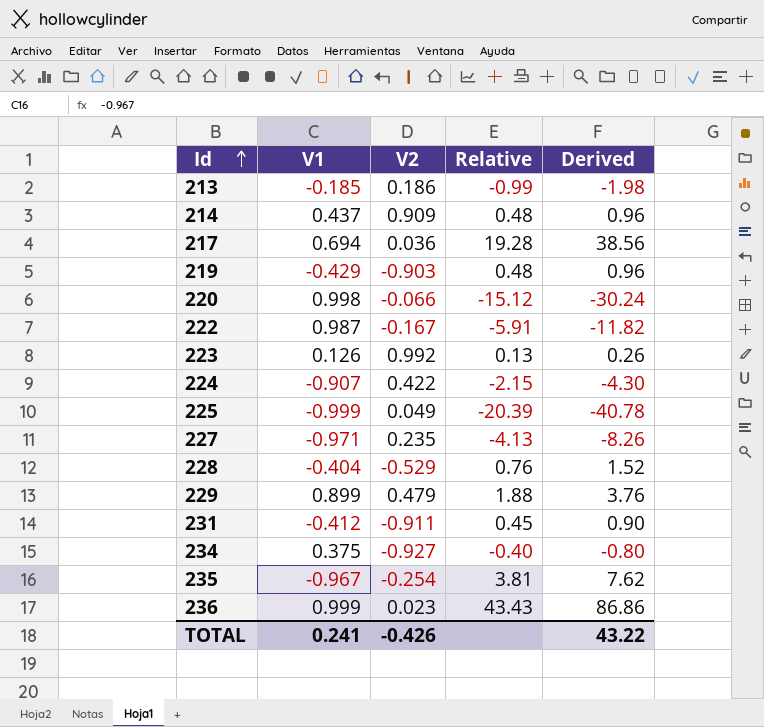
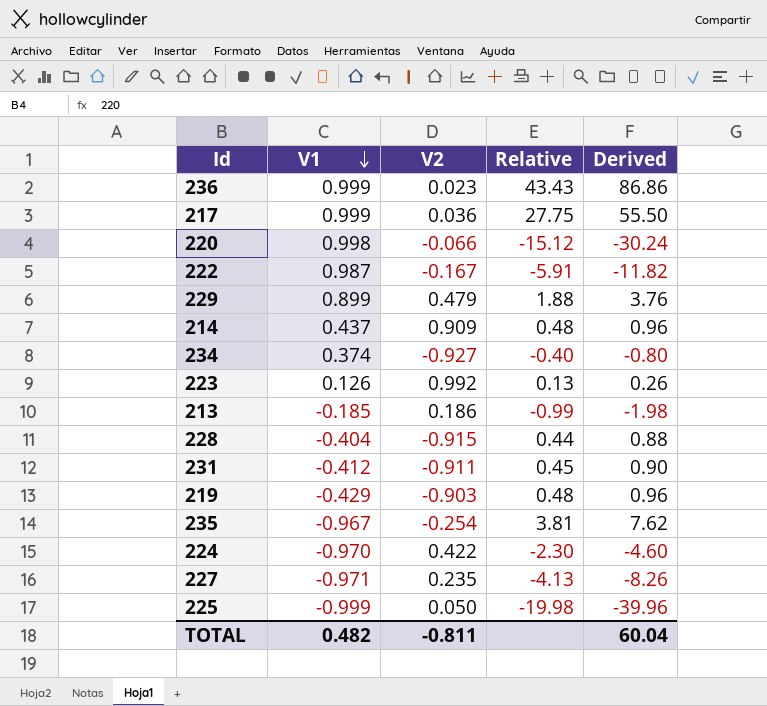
row order: Id ascending -> V1 descending
217 | V1: 0.694 -> 0.999
217 | Relative: 19.28 -> 27.75
217 | Derived: 38.56 -> 55.50
234 | V1: 0.375 -> 0.374
228 | V2: -0.529 -> -0.915
228 | Relative: 0.76 -> 0.44
228 | Derived: 1.52 -> 0.88
224 | V1: -0.907 -> -0.970
224 | Relative: -2.15 -> -2.30
224 | Derived: -4.30 -> -4.60
225 | V2: 0.049 -> 0.050
225 | Relative: -20.39 -> -19.98
225 | Derived: -40.78 -> -39.96
TOTAL | V1: 0.241 -> 0.482
TOTAL | V2: -0.426 -> -0.811
TOTAL | Derived: 43.22 -> 60.04

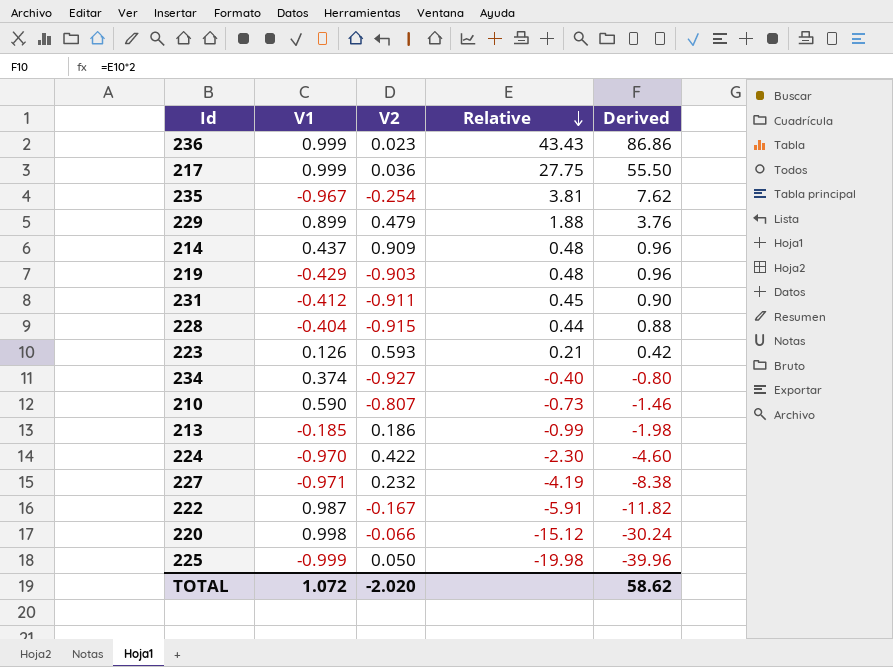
row order: V1 descending -> Relative descending
223 | V2: 0.992 -> 0.593
223 | Relative: 0.13 -> 0.21
223 | Derived: 0.26 -> 0.42
row 210: none -> 0.590 | -0.807 | -0.73 | -1.46
227 | V2: 0.235 -> 0.232
227 | Relative: -4.13 -> -4.19
227 | Derived: -8.26 -> -8.38
TOTAL | V1: 0.482 -> 1.072
TOTAL | V2: -0.811 -> -2.020
TOTAL | Derived: 60.04 -> 58.62

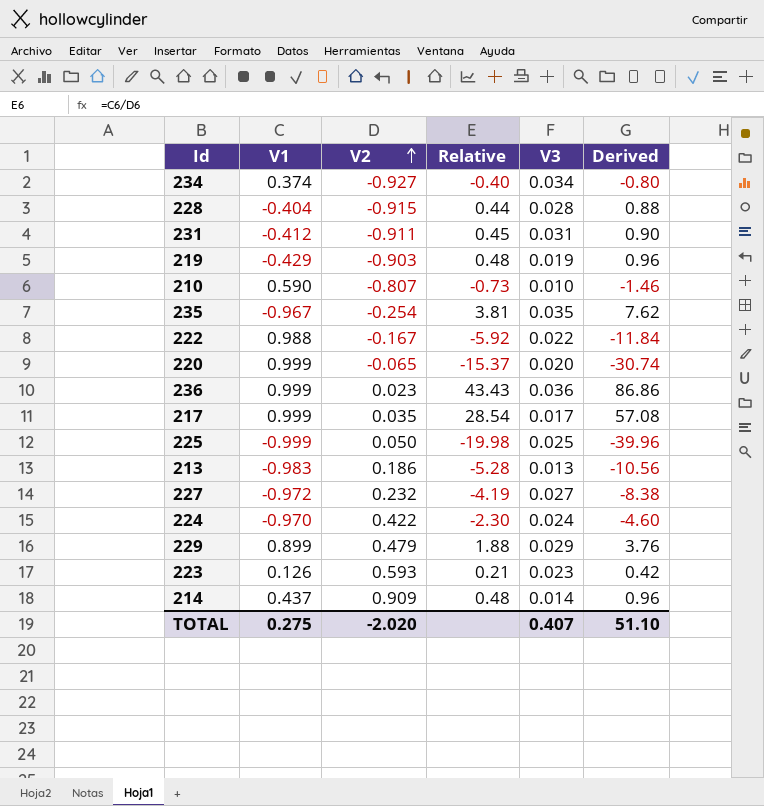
row order: Relative descending -> V2 ascending
column V3 | position: none -> 5
222 | V1: 0.987 -> 0.988
222 | Relative: -5.91 -> -5.92
222 | Derived: -11.82 -> -11.84
220 | V1: 0.998 -> 0.999
220 | V2: -0.066 -> -0.065
220 | Relative: -15.12 -> -15.37
220 | Derived: -30.24 -> -30.74
217 | V2: 0.036 -> 0.035
217 | Relative: 27.75 -> 28.54
217 | Derived: 55.50 -> 57.08
213 | V1: -0.185 -> -0.983
213 | Relative: -0.99 -> -5.28
213 | Derived: -1.98 -> -10.56
227 | V1: -0.971 -> -0.972
TOTAL | V1: 1.072 -> 0.275
TOTAL | Derived: 58.62 -> 51.10

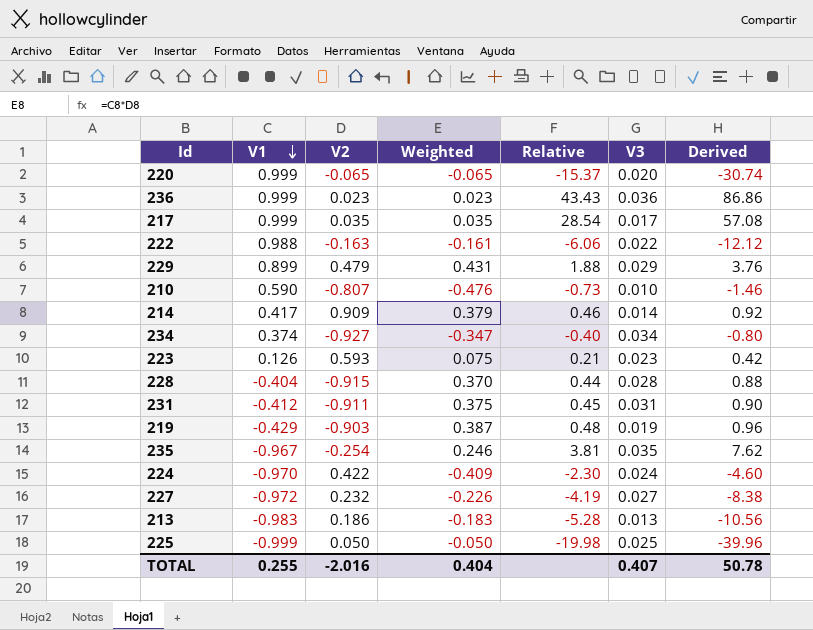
row order: V2 ascending -> V1 descending
column Weighted | formula: none -> [V1] * [V2]
222 | V2: -0.167 -> -0.163
222 | Relative: -5.92 -> -6.06
222 | Derived: -11.84 -> -12.12
214 | V1: 0.437 -> 0.417
214 | Relative: 0.48 -> 0.46
214 | Derived: 0.96 -> 0.92
TOTAL | V1: 0.275 -> 0.255
TOTAL | V2: -2.020 -> -2.016
TOTAL | Derived: 51.10 -> 50.78

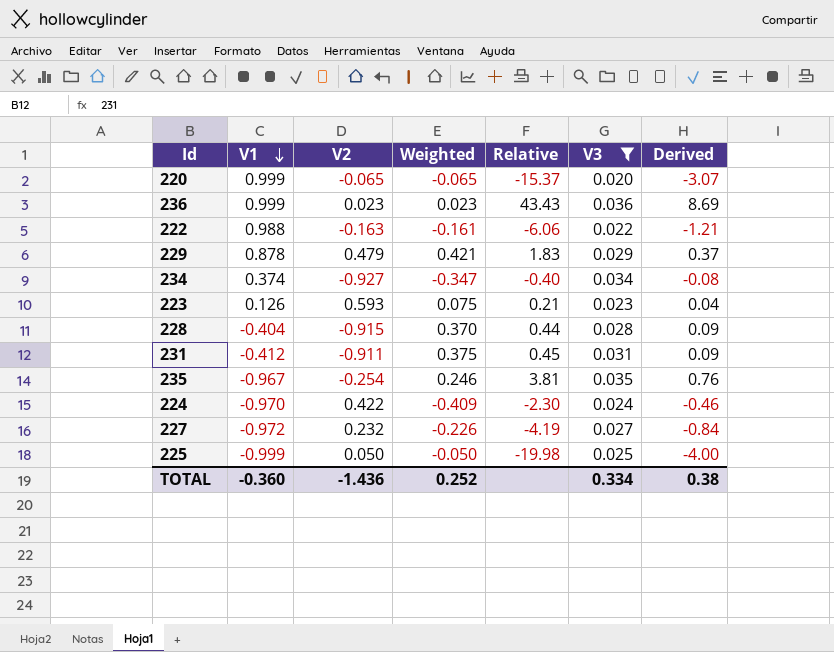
filter: none -> V3 >= 0.020
column Derived | formula: [Relative] * 2 -> [Relative] * 0.2
229 | V1: 0.899 -> 0.878
229 | Weighted: 0.431 -> 0.421
229 | Relative: 1.88 -> 1.83
TOTAL | V1: 0.255 -> -0.360
TOTAL | V2: -2.016 -> -1.436
TOTAL | Weighted: 0.404 -> 0.252
TOTAL | V3: 0.407 -> 0.334
TOTAL | Derived: 50.78 -> 0.38

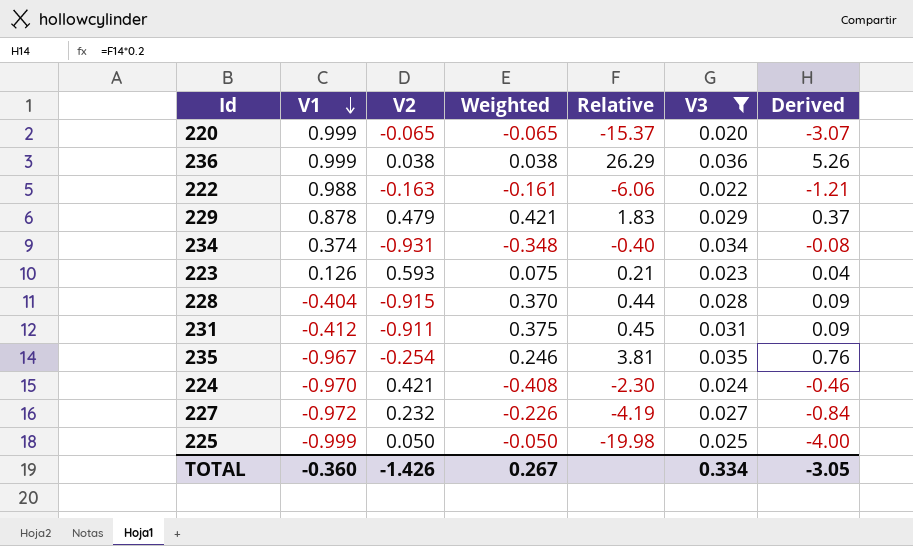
236 | V2: 0.023 -> 0.038
236 | Weighted: 0.023 -> 0.038
236 | Relative: 43.43 -> 26.29
236 | Derived: 8.69 -> 5.26
234 | V2: -0.927 -> -0.931
234 | Weighted: -0.347 -> -0.348
224 | V2: 0.422 -> 0.421
224 | Weighted: -0.409 -> -0.408
TOTAL | V2: -1.436 -> -1.426
TOTAL | Weighted: 0.252 -> 0.267
TOTAL | Derived: 0.38 -> -3.05

